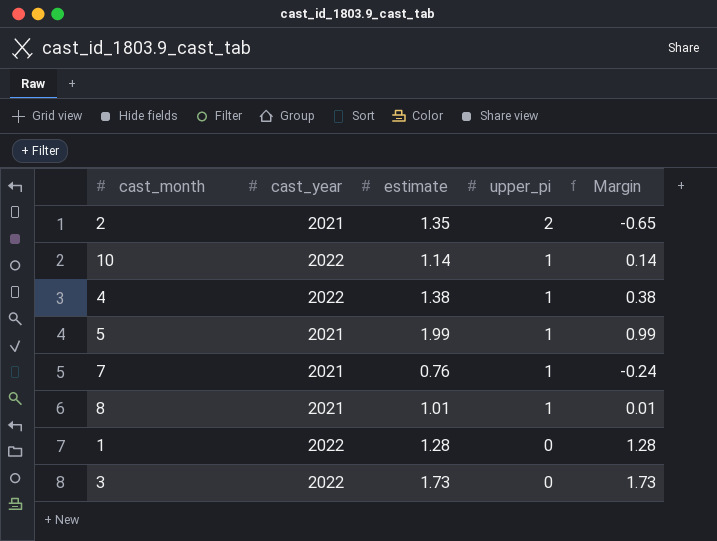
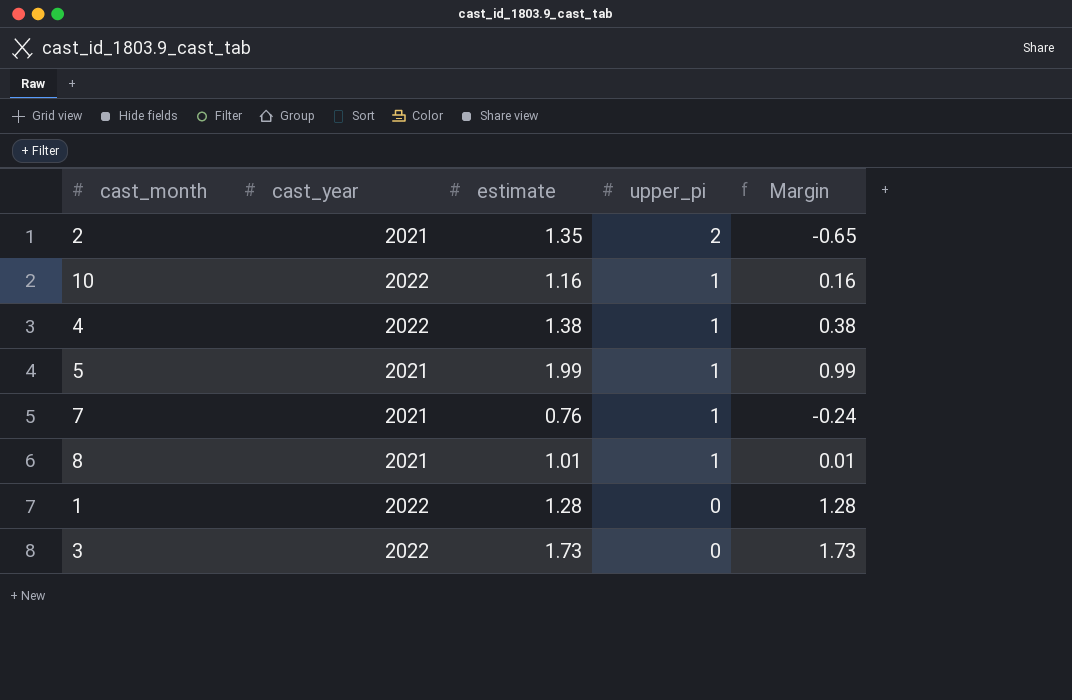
10 | estimate: 1.14 -> 1.16
10 | Margin: 0.14 -> 0.16

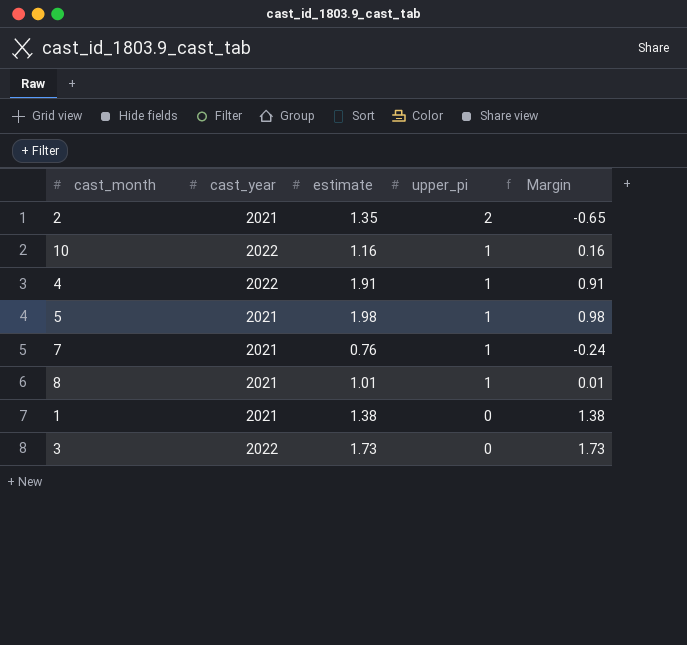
4 | estimate: 1.38 -> 1.91
4 | Margin: 0.38 -> 0.91
5 | estimate: 1.99 -> 1.98
5 | Margin: 0.99 -> 0.98
1 | cast_year: 2022 -> 2021
1 | estimate: 1.28 -> 1.38
1 | Margin: 1.28 -> 1.38

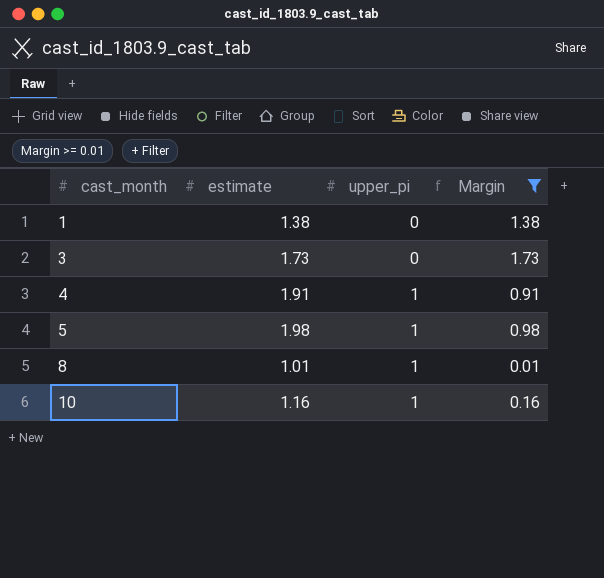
filter: none -> Margin >= 0.01
row order: upper_pi descending -> cast_month ascending
column cast_year | position: 2 -> none

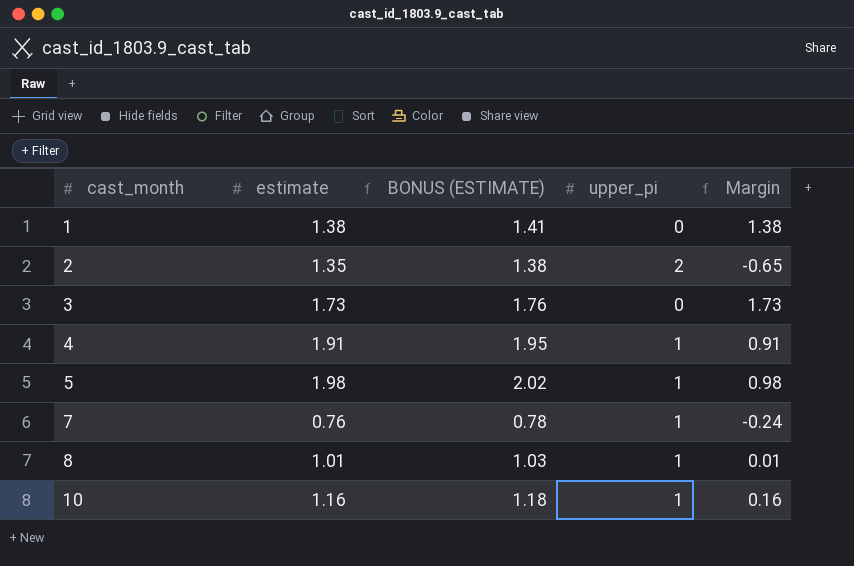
filter: Margin >= 0.01 -> none
column BONUS (ESTIMATE) | formula: none -> [estimate] * 1.02

